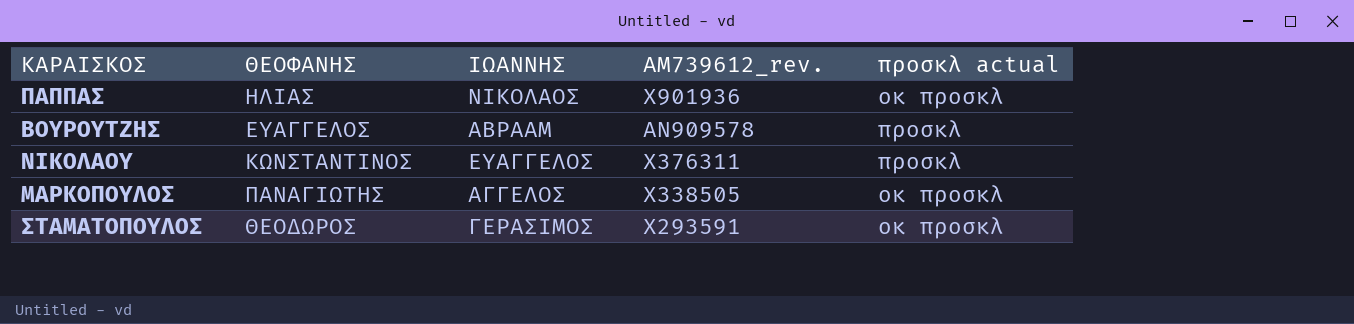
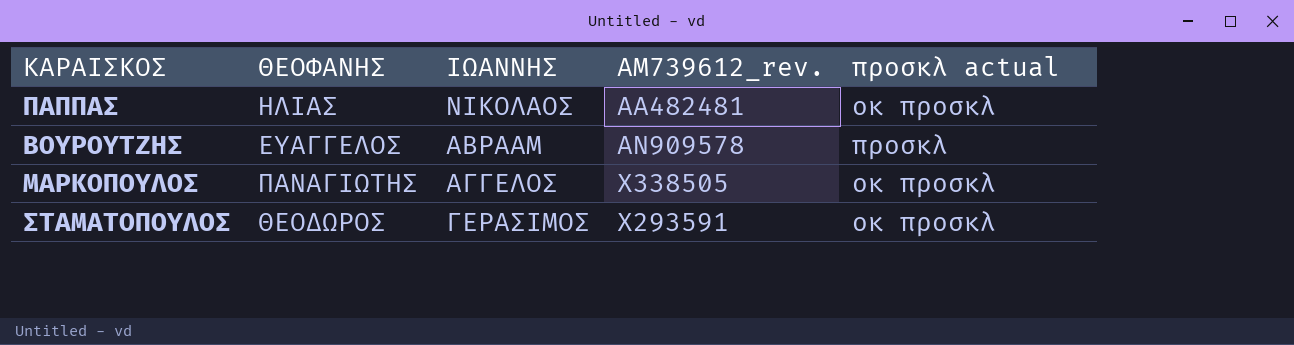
row ΝΙΚΟΛΑΟΥ: ΚΩΝΣΤΑΝΤΙΝΟΣ | ΕΥΑΓΓΕΛΟΣ | Χ376311 | προσκλ -> none
ΠΑΠΠΑΣ | ΑΜ739612_rev.: Χ901936 -> ΑΑ482481

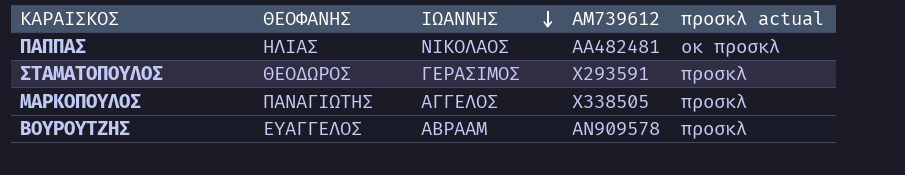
row order: none -> ΙΩΑΝΝΗΣ descending
column name: ΑΜ739612_rev. -> ΑΜ739612
ΣΤΑΜΑΤΟΠΟΥΛΟΣ | προσκλ actual: οκ προσκλ -> προσκλ
ΜΑΡΚΟΠΟΥΛΟΣ | προσκλ actual: οκ προσκλ -> προσκλ

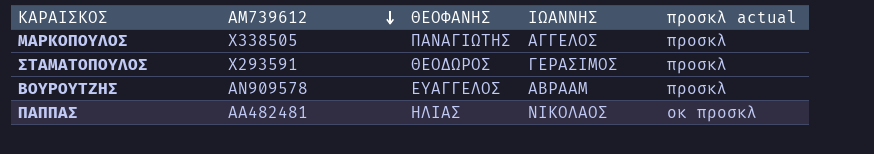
row order: ΙΩΑΝΝΗΣ descending -> ΑΜ739612 descending
column ΑΜ739612 | position: 4 -> 2

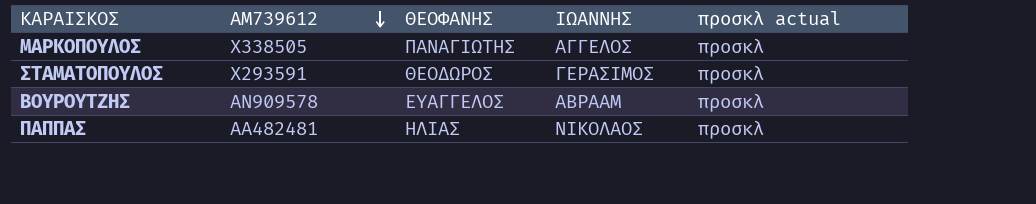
ΠΑΠΠΑΣ | προσκλ actual: οκ προσκλ -> προσκλ

